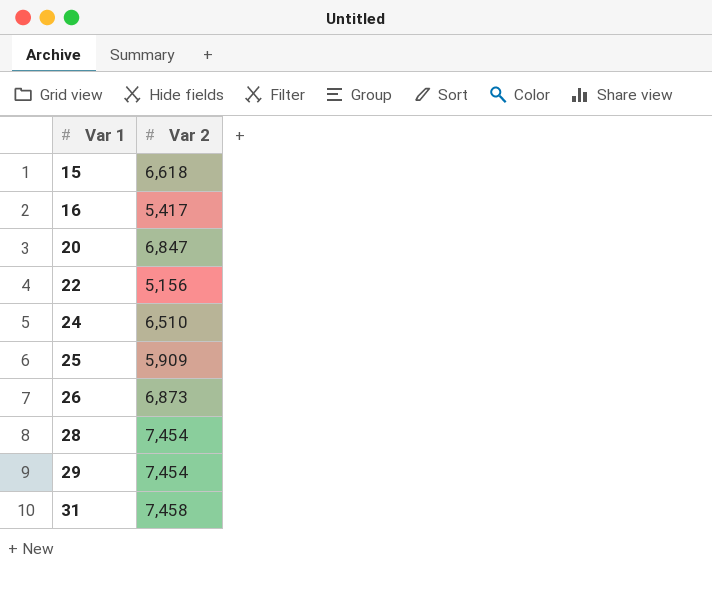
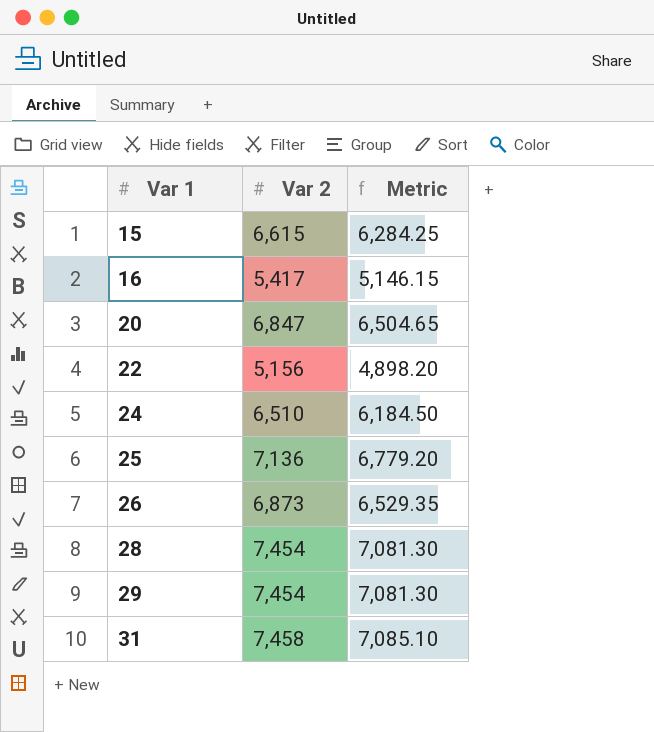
column Metric | formula: none -> [Var 2] * 0.95
15 | Var 2: 6,618 -> 6,615
25 | Var 2: 5,909 -> 7,136

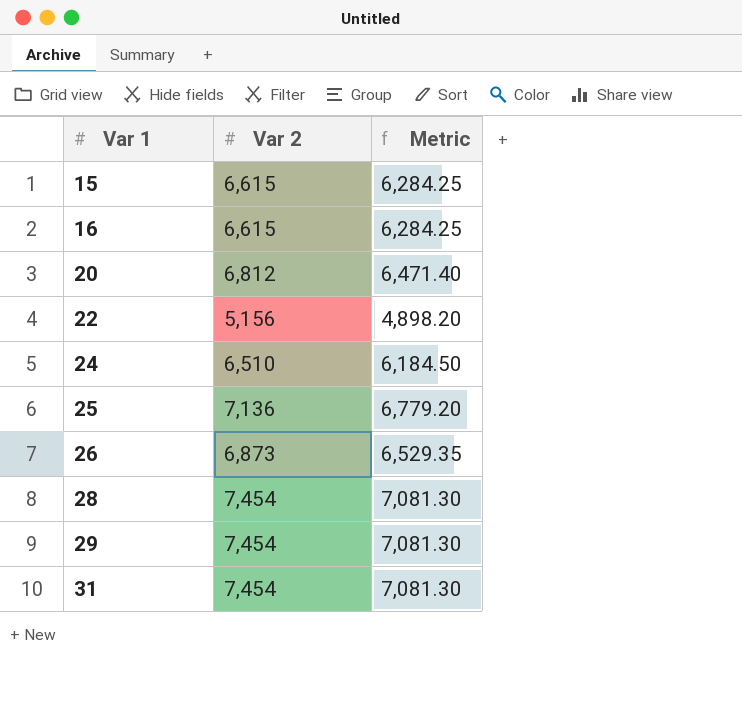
16 | Var 2: 5,417 -> 6,615
16 | Metric: 5,146.15 -> 6,284.25
20 | Var 2: 6,847 -> 6,812
20 | Metric: 6,504.65 -> 6,471.40
31 | Var 2: 7,458 -> 7,454
31 | Metric: 7,085.10 -> 7,081.30

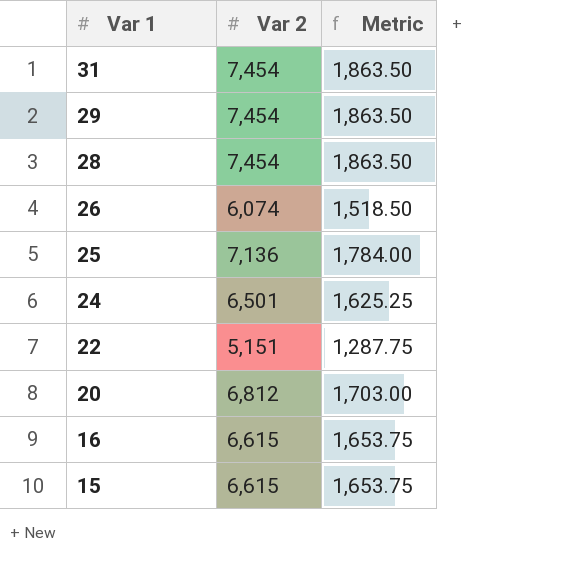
row order: Var 1 ascending -> Var 1 descending
column Metric | formula: [Var 2] * 0.95 -> [Var 2] * 0.25
26 | Var 2: 6,873 -> 6,074
24 | Var 2: 6,510 -> 6,501
22 | Var 2: 5,156 -> 5,151

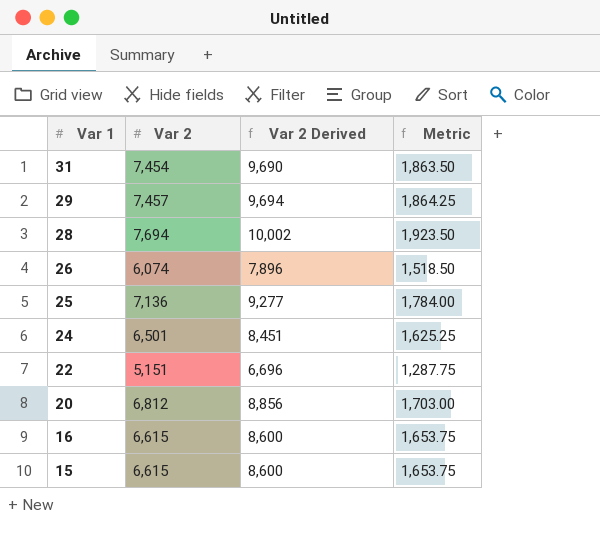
column Var 2 Derived | formula: none -> [Var 2] * 1.3
29 | Var 2: 7,454 -> 7,457
29 | Metric: 1,863.50 -> 1,864.25
28 | Var 2: 7,454 -> 7,694
28 | Metric: 1,863.50 -> 1,923.50

